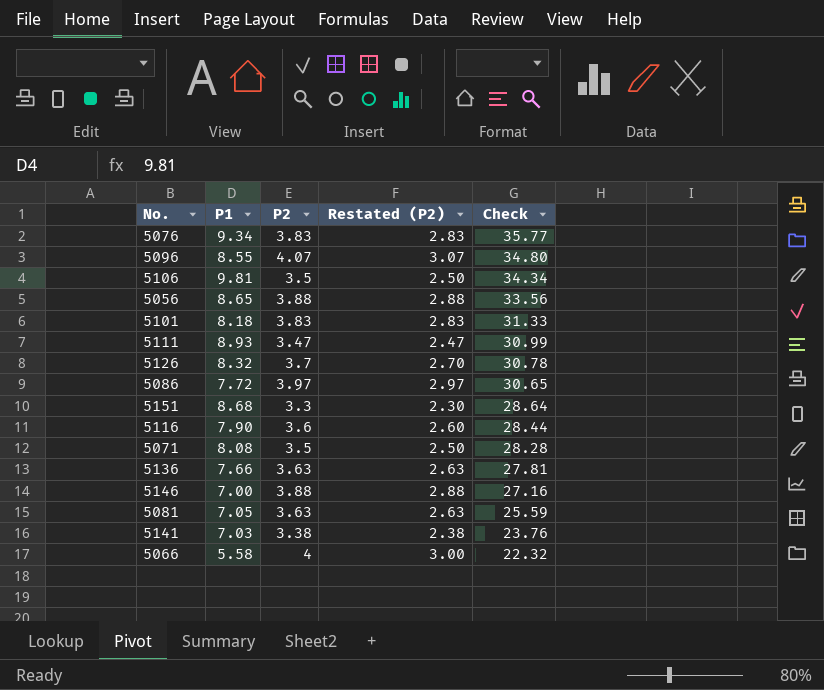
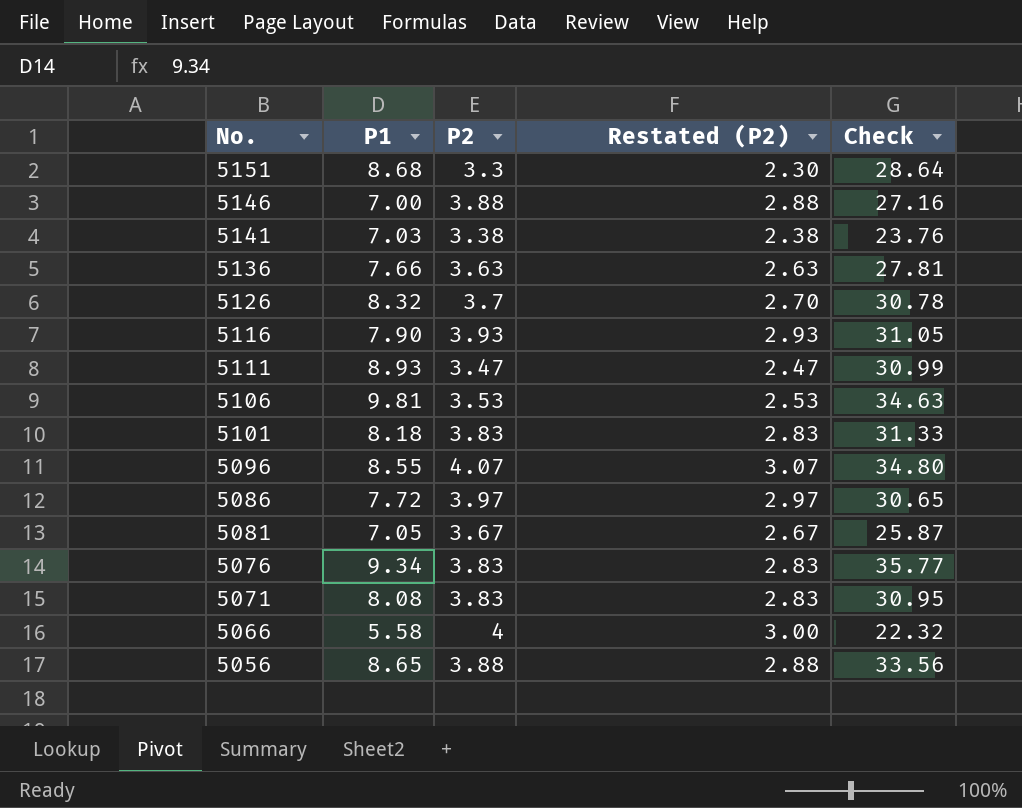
row order: Check descending -> No. descending
5116 | P2: 3.6 -> 3.93
5116 | Restated (P2): 2.60 -> 2.93
5116 | Check: 28.44 -> 31.05
5106 | P2: 3.5 -> 3.53
5106 | Restated (P2): 2.50 -> 2.53
5106 | Check: 34.34 -> 34.63
5081 | P2: 3.63 -> 3.67
5081 | Restated (P2): 2.63 -> 2.67
5081 | Check: 25.59 -> 25.87
5071 | P2: 3.5 -> 3.83
5071 | Restated (P2): 2.50 -> 2.83
5071 | Check: 28.28 -> 30.95

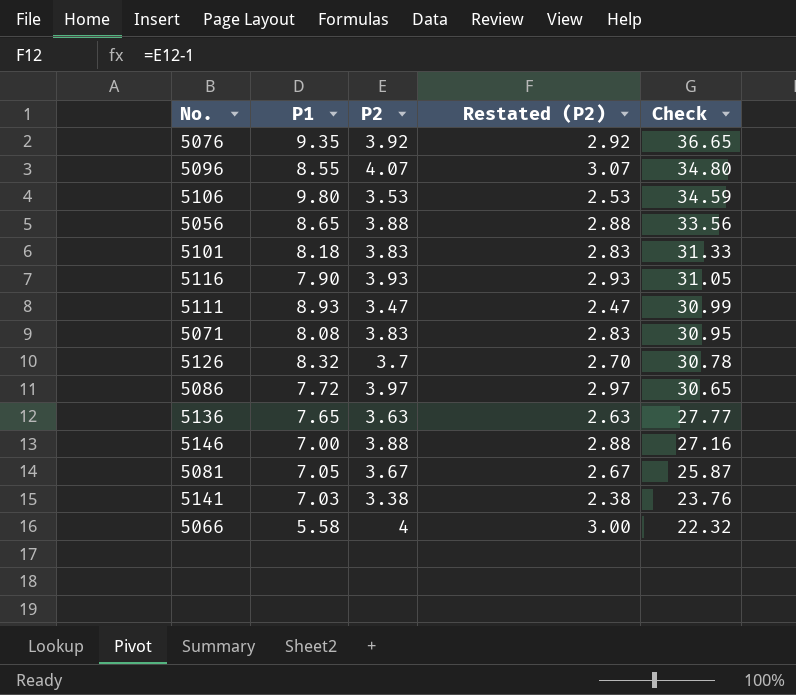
row order: No. descending -> Check descending
row 5151: 8.68 | 3.3 | 2.30 | 28.64 -> none
5076 | P1: 9.34 -> 9.35
5076 | P2: 3.83 -> 3.92
5076 | Restated (P2): 2.83 -> 2.92
5076 | Check: 35.77 -> 36.65
5106 | P1: 9.81 -> 9.80
5106 | Check: 34.63 -> 34.59
5136 | P1: 7.66 -> 7.65
5136 | Check: 27.81 -> 27.77

